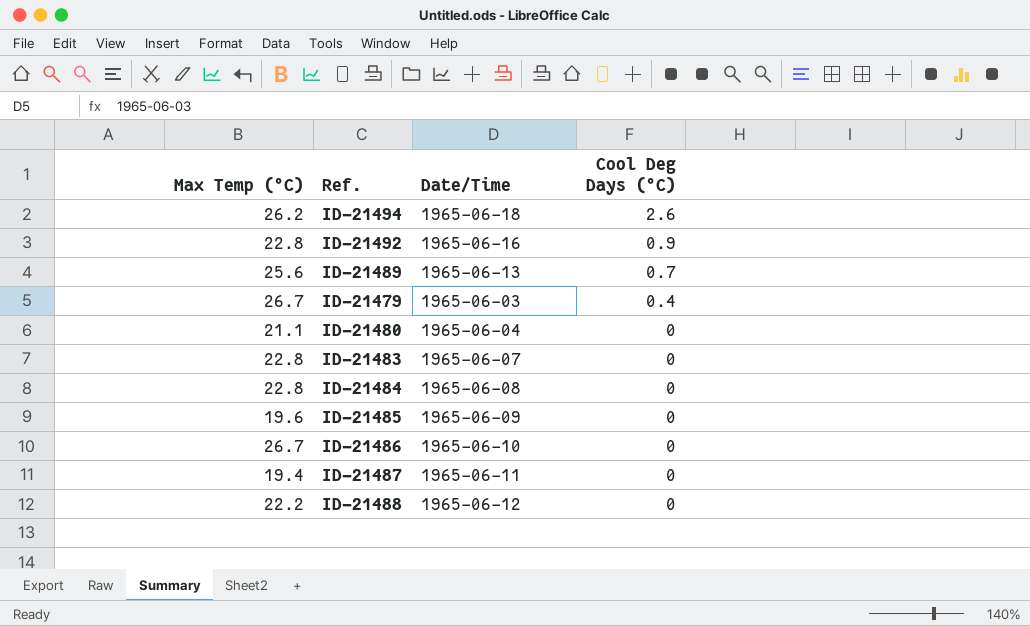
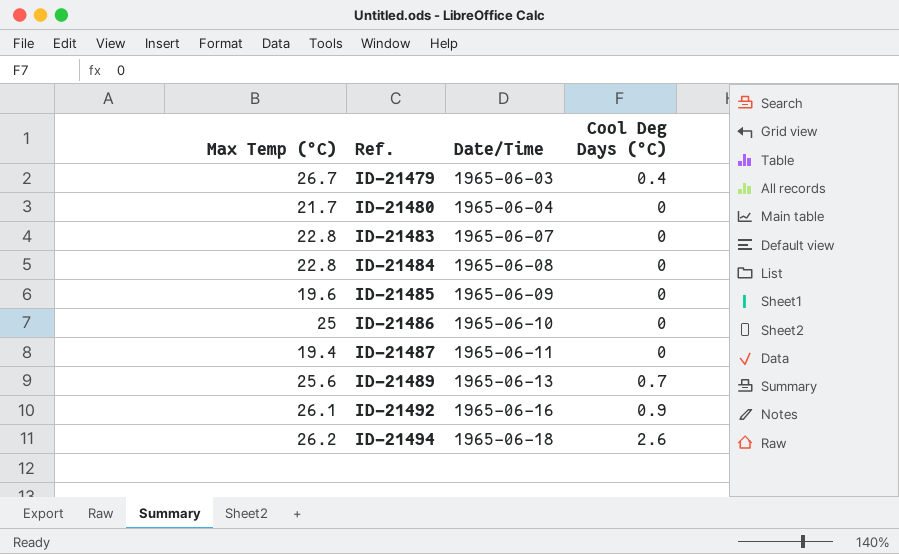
row order: Cool Deg Days (°C) descending -> Ref. ascending
row ID-21488: 22.2 | 1965-06-12 | 0 -> none
ID-21480 | Max Temp (°C): 21.1 -> 21.7
ID-21486 | Max Temp (°C): 26.7 -> 25
ID-21492 | Max Temp (°C): 22.8 -> 26.1

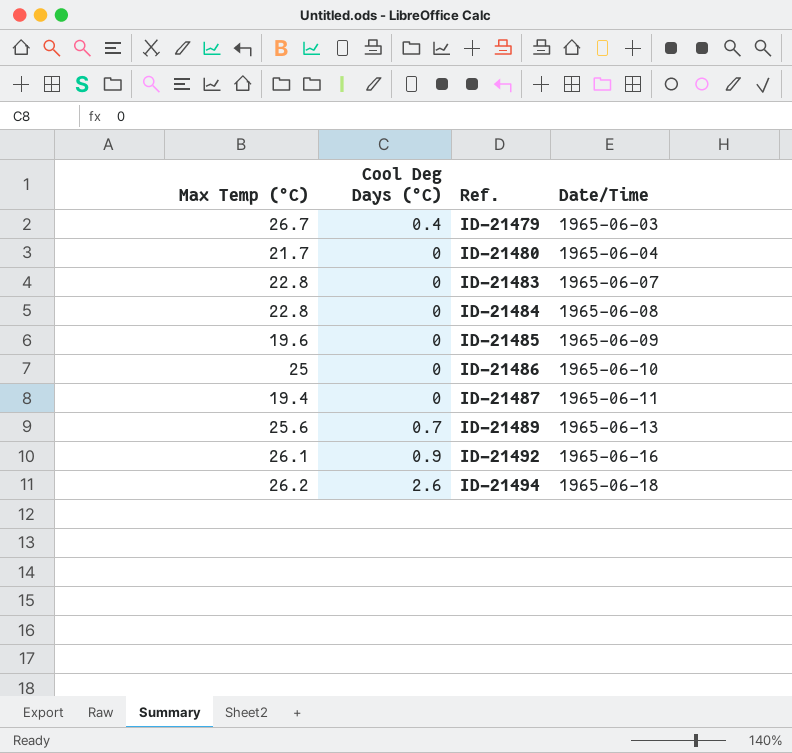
column Cool Deg Days (°C) | position: 4 -> 2

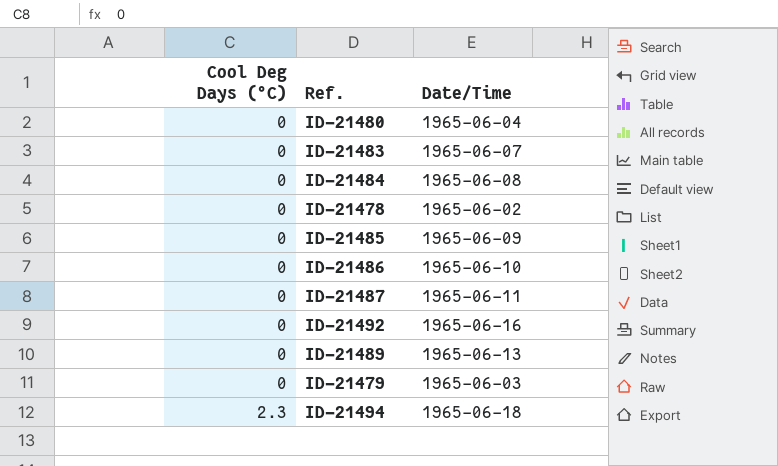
row order: Ref. ascending -> Cool Deg Days (°C) ascending
column Max Temp (°C) | position: 1 -> none
row ID-21478: none -> 0 | 1965-06-02
ID-21492 | Cool Deg Days (°C): 0.9 -> 0
ID-21489 | Cool Deg Days (°C): 0.7 -> 0
ID-21479 | Cool Deg Days (°C): 0.4 -> 0
ID-21494 | Cool Deg Days (°C): 2.6 -> 2.3

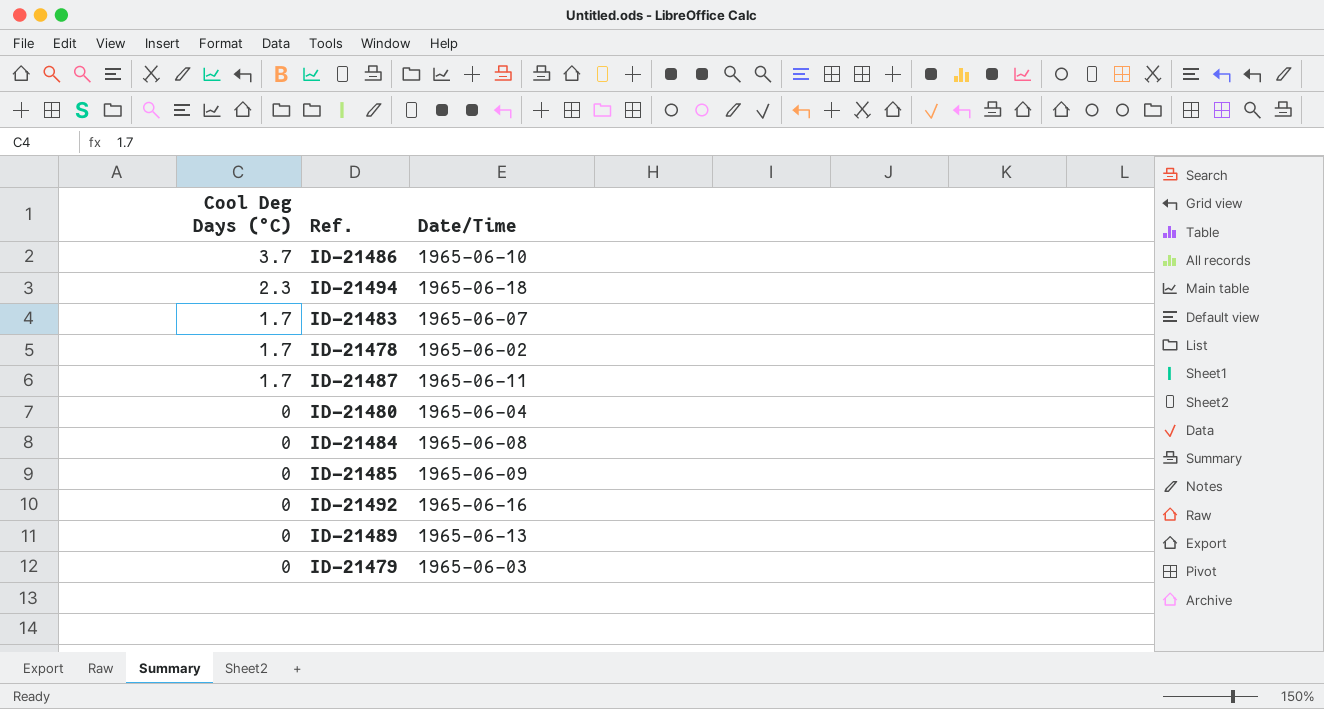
row order: Cool Deg Days (°C) ascending -> Cool Deg Days (°C) descending
ID-21486 | Cool Deg Days (°C): 0 -> 3.7
ID-21483 | Cool Deg Days (°C): 0 -> 1.7
ID-21478 | Cool Deg Days (°C): 0 -> 1.7
ID-21487 | Cool Deg Days (°C): 0 -> 1.7

